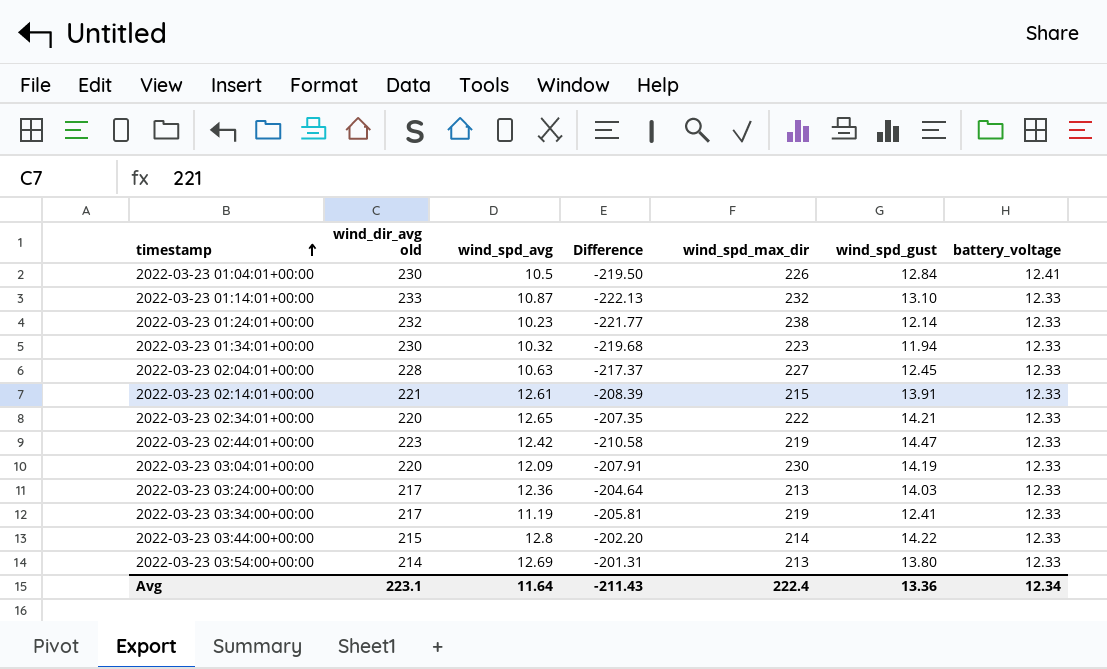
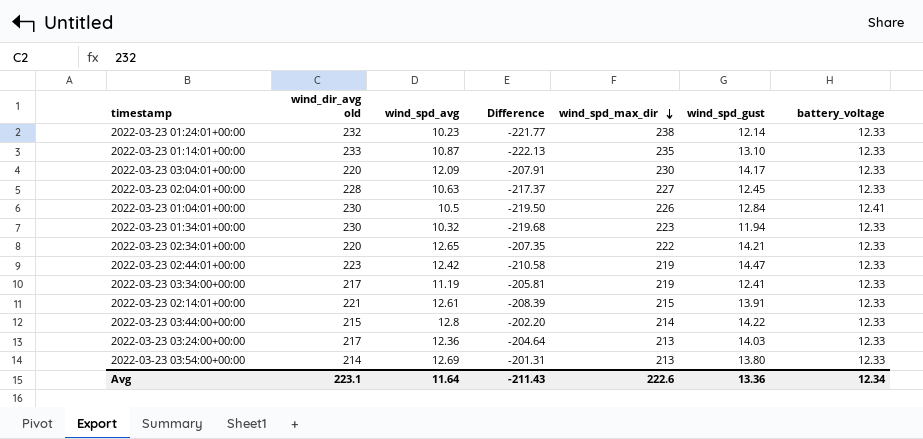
row order: timestamp ascending -> wind_spd_max_dir descending
2022-03-23 01:14:01+00:00 | wind_spd_max_dir: 232 -> 235
2022-03-23 03:04:01+00:00 | wind_spd_gust: 14.19 -> 14.17
Avg | wind_spd_max_dir: 222.4 -> 222.6

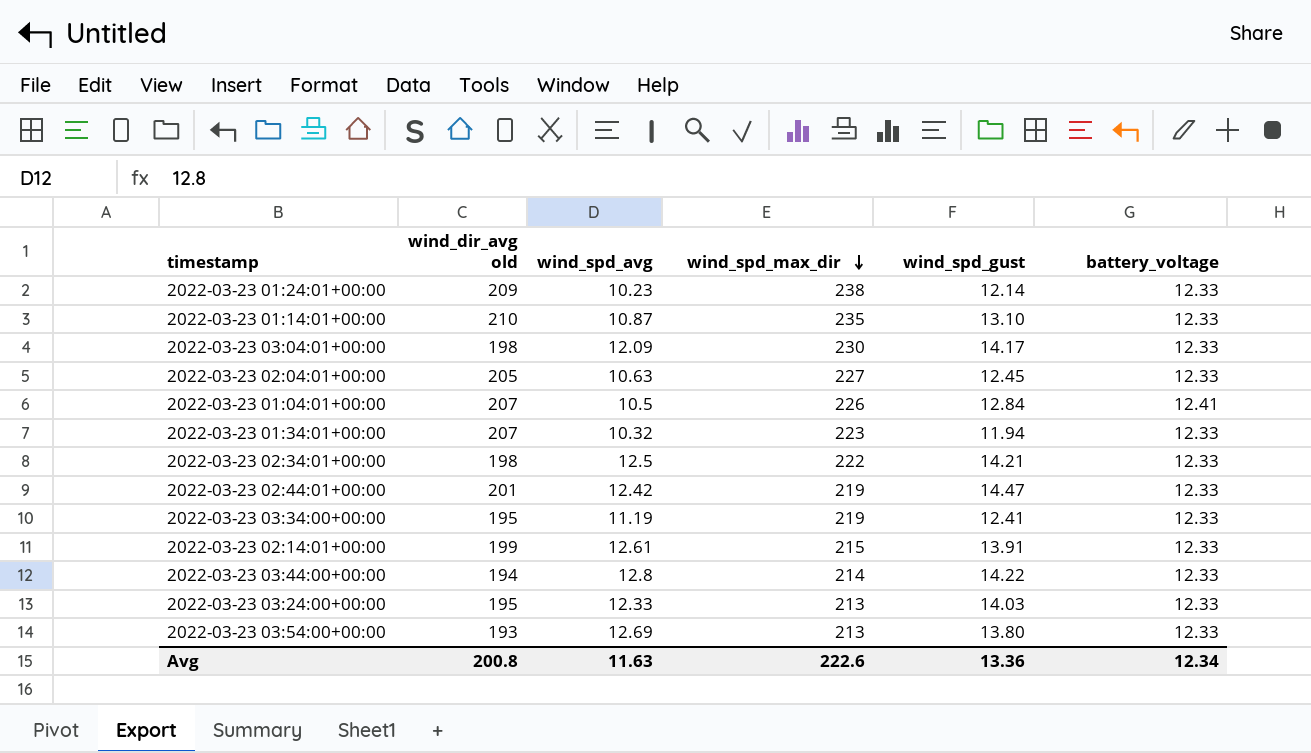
column Difference | formula: [wind_spd_avg] - [wind_dir_avg old] -> none
2022-03-23 01:24:01+00:00 | wind_dir_avg old: 232 -> 209
2022-03-23 01:14:01+00:00 | wind_dir_avg old: 233 -> 210
2022-03-23 03:04:01+00:00 | wind_dir_avg old: 220 -> 198
2022-03-23 02:04:01+00:00 | wind_dir_avg old: 228 -> 205
2022-03-23 01:04:01+00:00 | wind_dir_avg old: 230 -> 207
2022-03-23 01:34:01+00:00 | wind_dir_avg old: 230 -> 207
2022-03-23 02:34:01+00:00 | wind_dir_avg old: 220 -> 198
2022-03-23 02:34:01+00:00 | wind_spd_avg: 12.65 -> 12.5
2022-03-23 02:44:01+00:00 | wind_dir_avg old: 223 -> 201
2022-03-23 03:34:00+00:00 | wind_dir_avg old: 217 -> 195
2022-03-23 02:14:01+00:00 | wind_dir_avg old: 221 -> 199
2022-03-23 03:44:00+00:00 | wind_dir_avg old: 215 -> 194
2022-03-23 03:24:00+00:00 | wind_dir_avg old: 217 -> 195
2022-03-23 03:24:00+00:00 | wind_spd_avg: 12.36 -> 12.33
2022-03-23 03:54:00+00:00 | wind_dir_avg old: 214 -> 193
Avg | wind_dir_avg old: 223.1 -> 200.8
Avg | wind_spd_avg: 11.64 -> 11.63

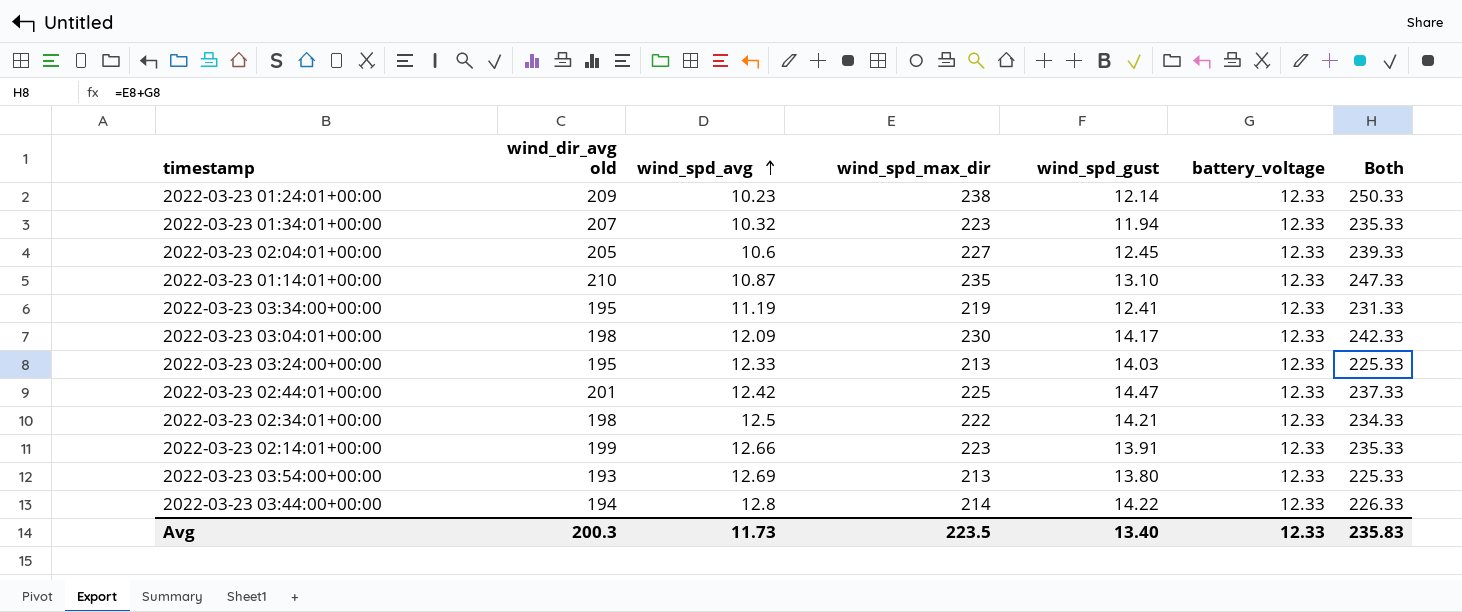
row order: wind_spd_max_dir descending -> wind_spd_avg ascending
column Both | formula: none -> [wind_spd_max_dir] + [battery_voltage]
row 2022-03-23 01:04:01+00:00: 207 | 10.5 | 226 | 12.84 | 12.41 -> none
2022-03-23 02:04:01+00:00 | wind_spd_avg: 10.63 -> 10.6
2022-03-23 02:44:01+00:00 | wind_spd_max_dir: 219 -> 225
2022-03-23 02:14:01+00:00 | wind_spd_avg: 12.61 -> 12.66
2022-03-23 02:14:01+00:00 | wind_spd_max_dir: 215 -> 223
Avg | wind_dir_avg old: 200.8 -> 200.3
Avg | wind_spd_avg: 11.63 -> 11.73
Avg | wind_spd_max_dir: 222.6 -> 223.5
Avg | wind_spd_gust: 13.36 -> 13.40
Avg | battery_voltage: 12.34 -> 12.33

